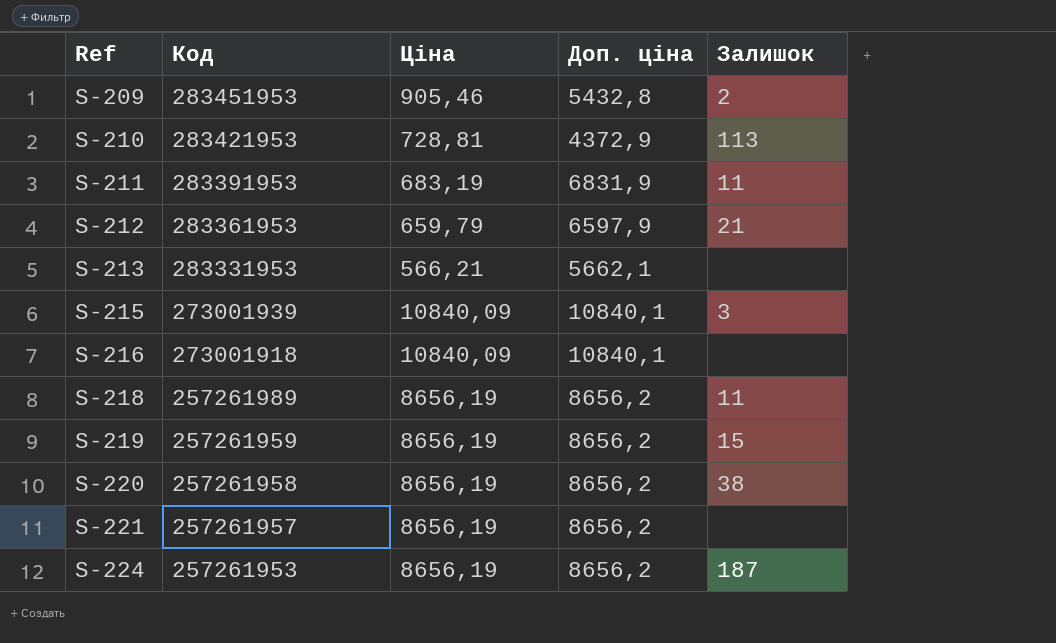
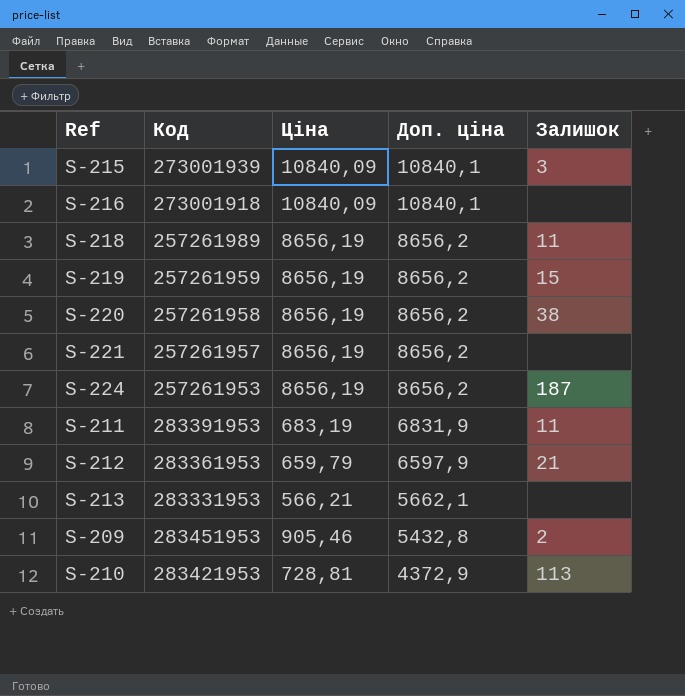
row order: Ref ascending -> Доп. ціна descending

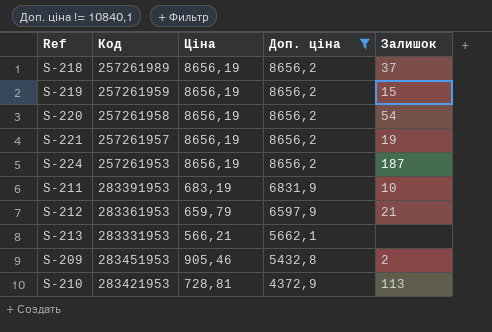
filter: none -> Доп. ціна != 10840,1
S-218 | Залишок: 11 -> 37
S-220 | Залишок: 38 -> 54
S-221 | Залишок: none -> 19
S-211 | Залишок: 11 -> 10

